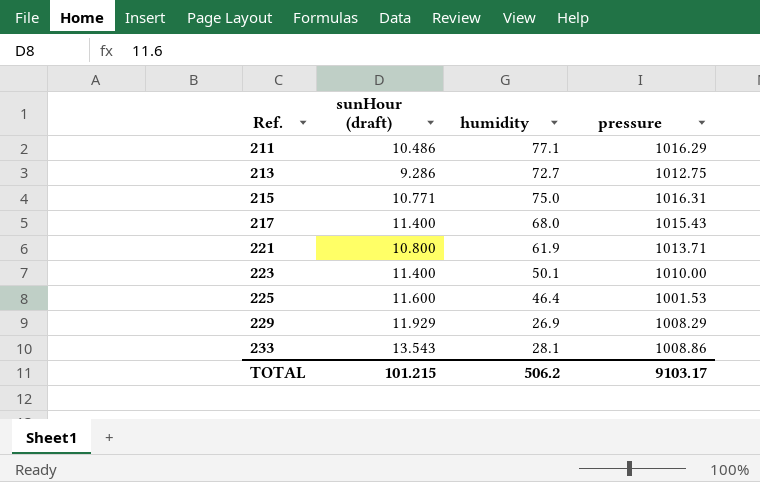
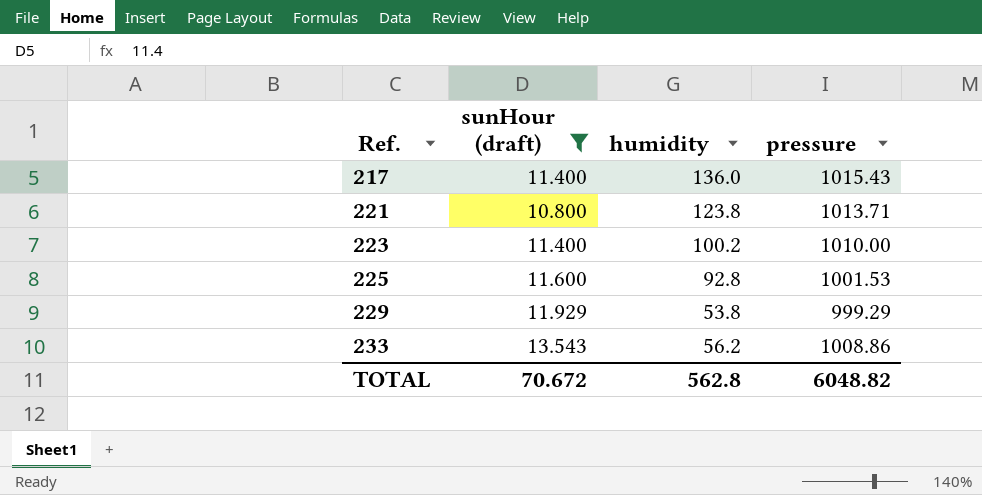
filter: none -> sunHour (draft) >= 10.800
217 | humidity: 68.0 -> 136.0
221 | humidity: 61.9 -> 123.8
223 | humidity: 50.1 -> 100.2
225 | humidity: 46.4 -> 92.8
229 | humidity: 26.9 -> 53.8
229 | pressure: 1008.29 -> 999.29
233 | humidity: 28.1 -> 56.2
TOTAL | sunHour (draft): 101.215 -> 70.672
TOTAL | humidity: 506.2 -> 562.8
TOTAL | pressure: 9103.17 -> 6048.82

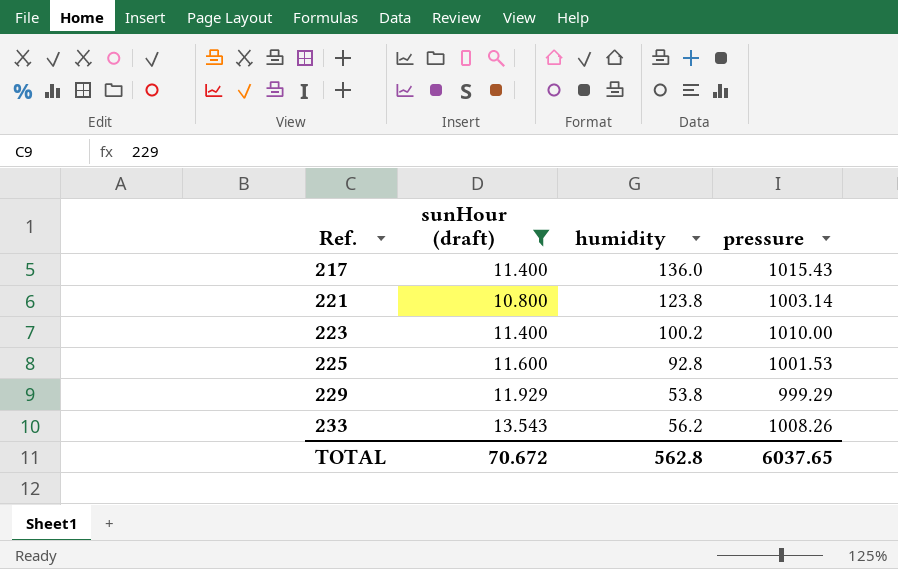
221 | pressure: 1013.71 -> 1003.14
233 | pressure: 1008.86 -> 1008.26
TOTAL | pressure: 6048.82 -> 6037.65

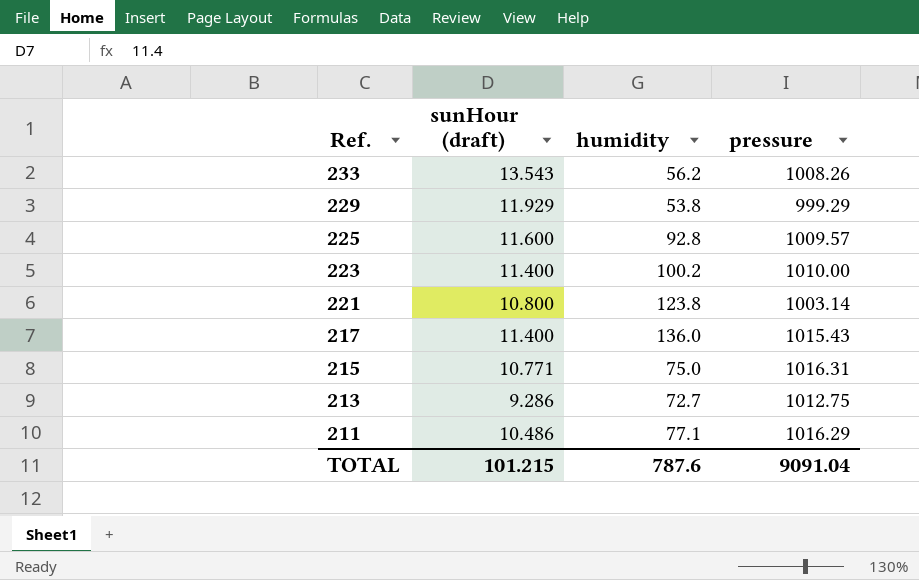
filter: sunHour (draft) >= 10.800 -> none
row order: Ref. ascending -> Ref. descending
225 | pressure: 1001.53 -> 1009.57
TOTAL | sunHour (draft): 70.672 -> 101.215
TOTAL | humidity: 562.8 -> 787.6
TOTAL | pressure: 6037.65 -> 9091.04

